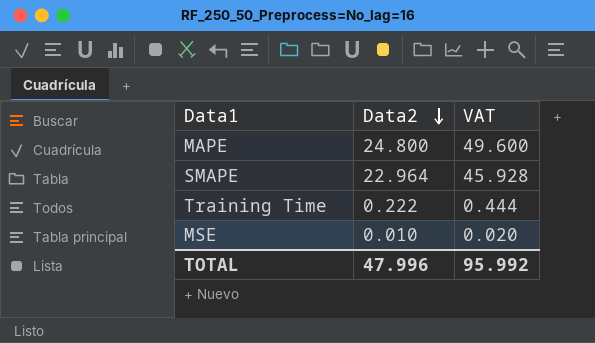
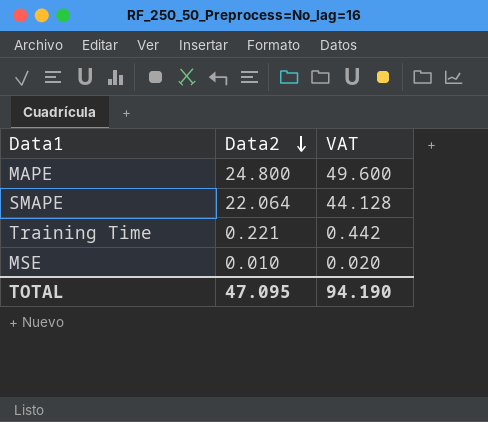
SMAPE | Data2: 22.964 -> 22.064
SMAPE | VAT: 45.928 -> 44.128
Training Time | Data2: 0.222 -> 0.221
Training Time | VAT: 0.444 -> 0.442
TOTAL | Data2: 47.996 -> 47.095
TOTAL | VAT: 95.992 -> 94.190

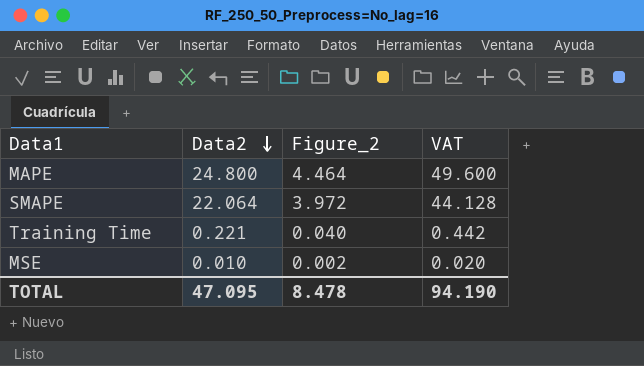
column Figure_2 | formula: none -> [Data2] * 0.18

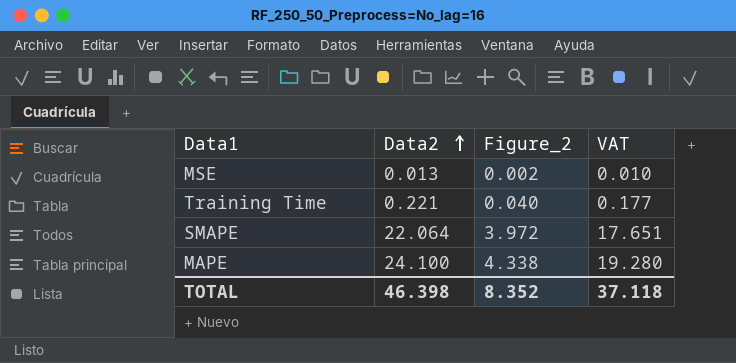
row order: Data2 descending -> Data2 ascending
column VAT | formula: [Data2] * 2 -> [Data2] * 0.8
MSE | Data2: 0.010 -> 0.013
MAPE | Data2: 24.800 -> 24.100
MAPE | Figure_2: 4.464 -> 4.338
TOTAL | Data2: 47.095 -> 46.398
TOTAL | Figure_2: 8.478 -> 8.352
TOTAL | VAT: 94.190 -> 37.118

